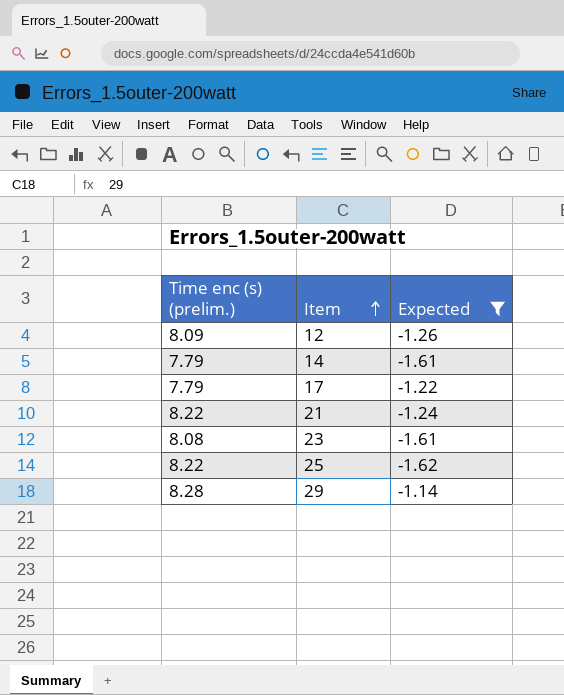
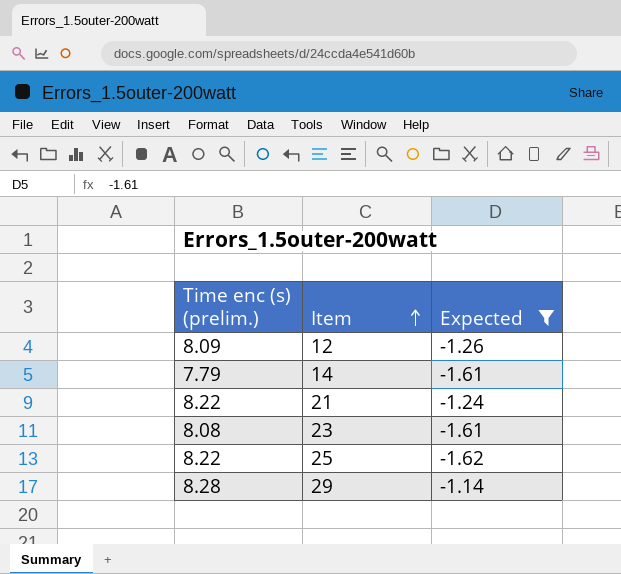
row 17: 7.79 | -1.22 -> none

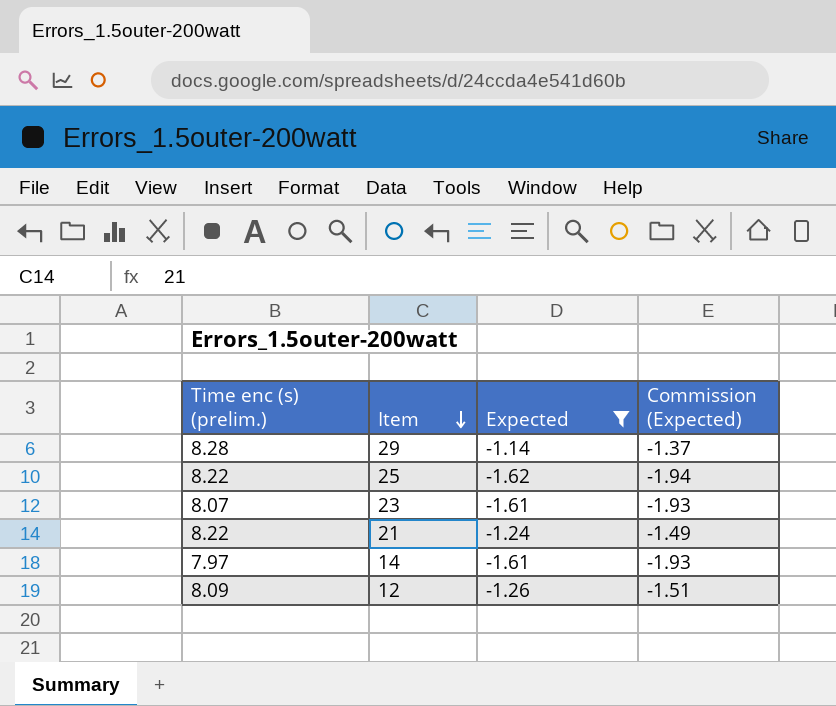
row order: Item ascending -> Item descending
column Commission (Expected) | formula: none -> [Expected] * 1.2
23 | Time enc (s) (prelim.): 8.08 -> 8.07
14 | Time enc (s) (prelim.): 7.79 -> 7.97

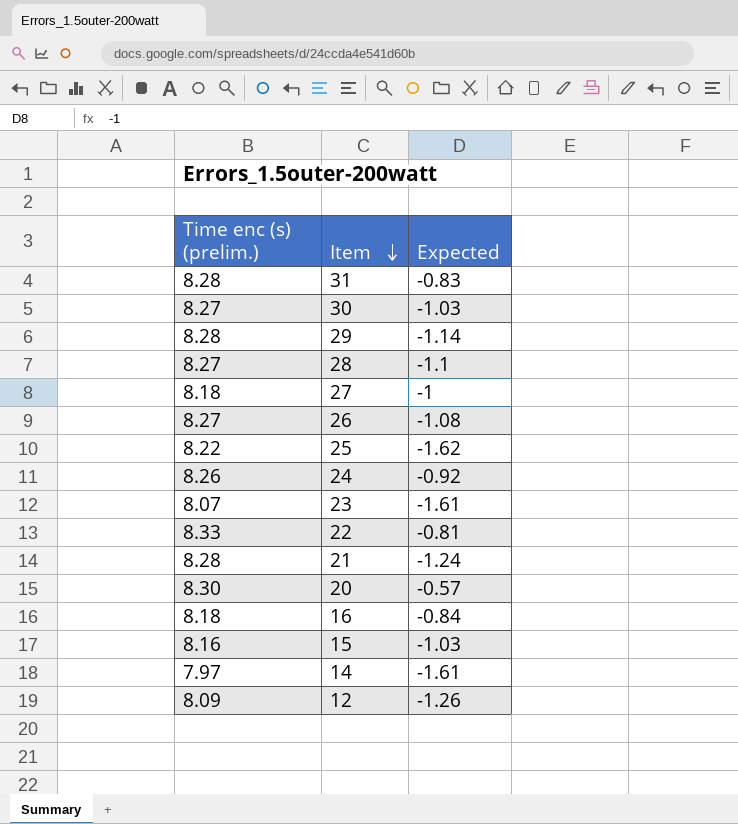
filter: Expected <= -1.14 -> none
column Commission (Expected) | formula: [Expected] * 1.2 -> none
21 | Time enc (s) (prelim.): 8.22 -> 8.28

